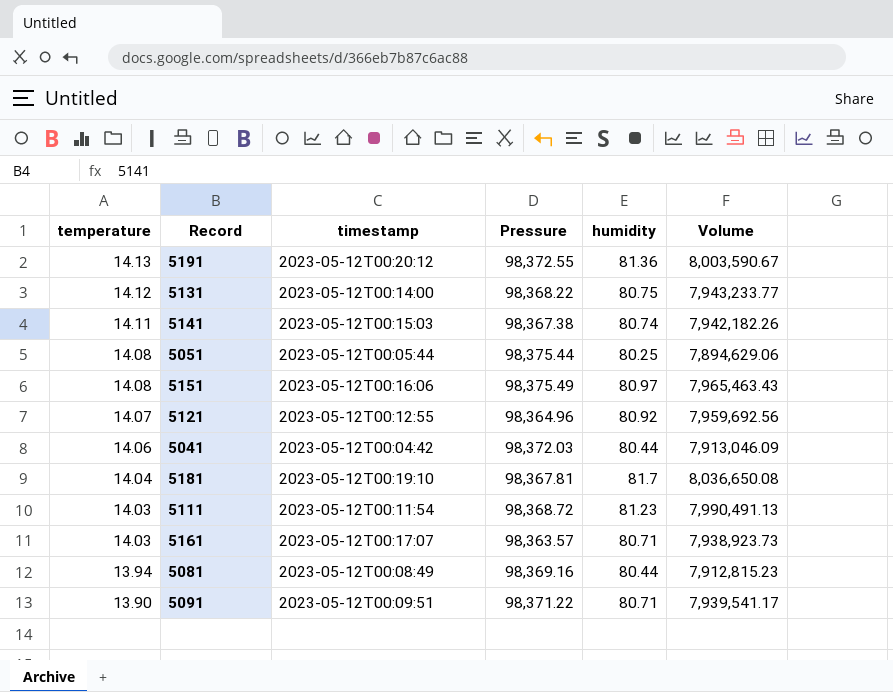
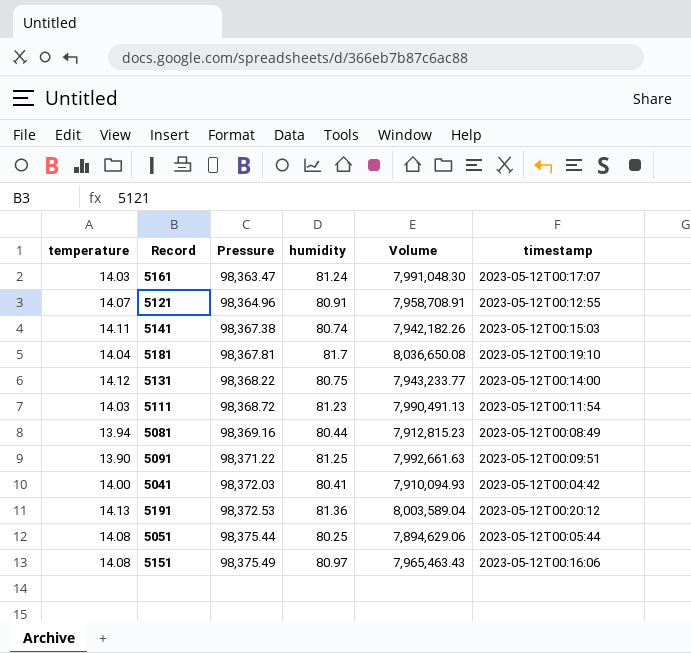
row order: temperature descending -> Pressure ascending
column timestamp | position: 3 -> 6
5161 | Pressure: 98,363.57 -> 98,363.47
5161 | humidity: 80.71 -> 81.24
5161 | Volume: 7,938,923.73 -> 7,991,048.30
5121 | humidity: 80.92 -> 80.91
5121 | Volume: 7,959,692.56 -> 7,958,708.91
5091 | humidity: 80.71 -> 81.25
5091 | Volume: 7,939,541.17 -> 7,992,661.63
5041 | temperature: 14.06 -> 14.00
5041 | humidity: 80.44 -> 80.41
5041 | Volume: 7,913,046.09 -> 7,910,094.93
5191 | Pressure: 98,372.55 -> 98,372.53
5191 | Volume: 8,003,590.67 -> 8,003,589.04

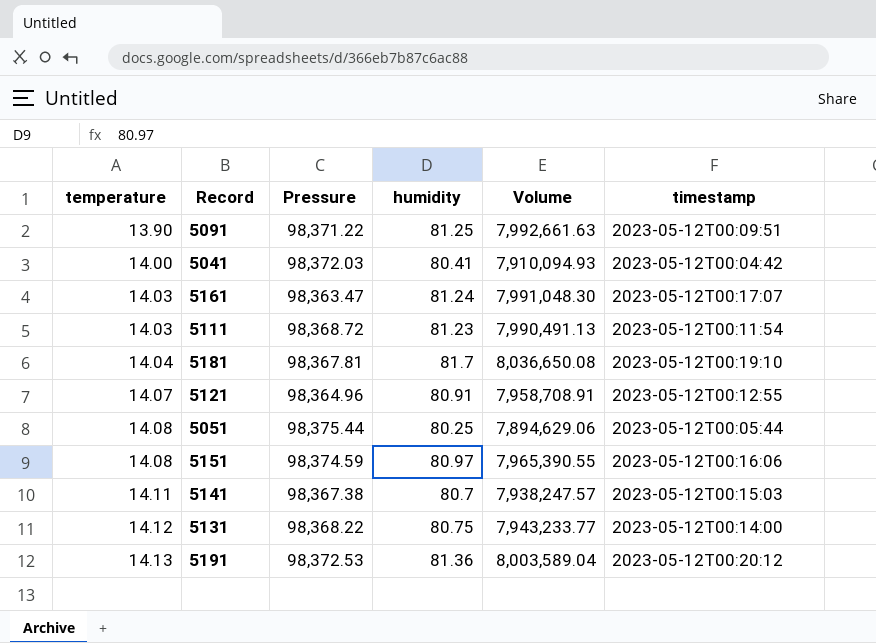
row order: Pressure ascending -> temperature ascending
row 5081: 13.94 | 98,369.16 | 80.44 | 7,912,815.23 | 2023-05-12T00:08:49 -> none
5151 | Pressure: 98,375.49 -> 98,374.59
5151 | Volume: 7,965,463.43 -> 7,965,390.55
5141 | humidity: 80.74 -> 80.7
5141 | Volume: 7,942,182.26 -> 7,938,247.57

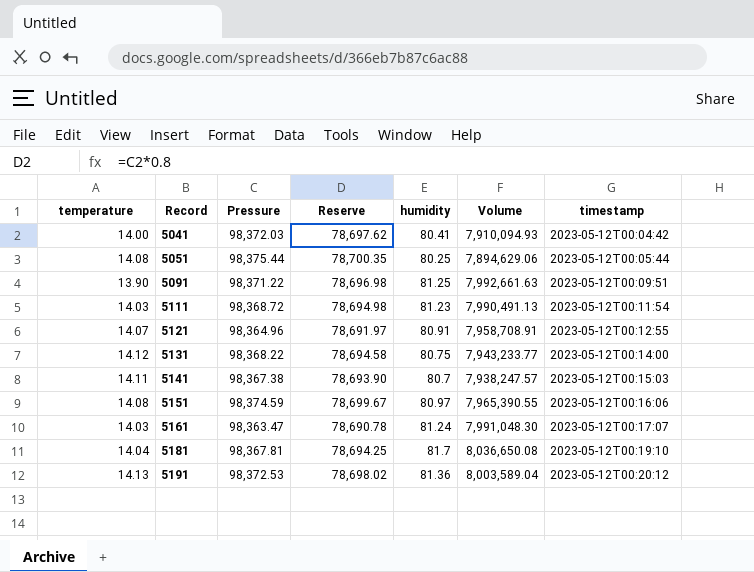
row order: temperature ascending -> Record ascending
column Reserve | formula: none -> [Pressure] * 0.8

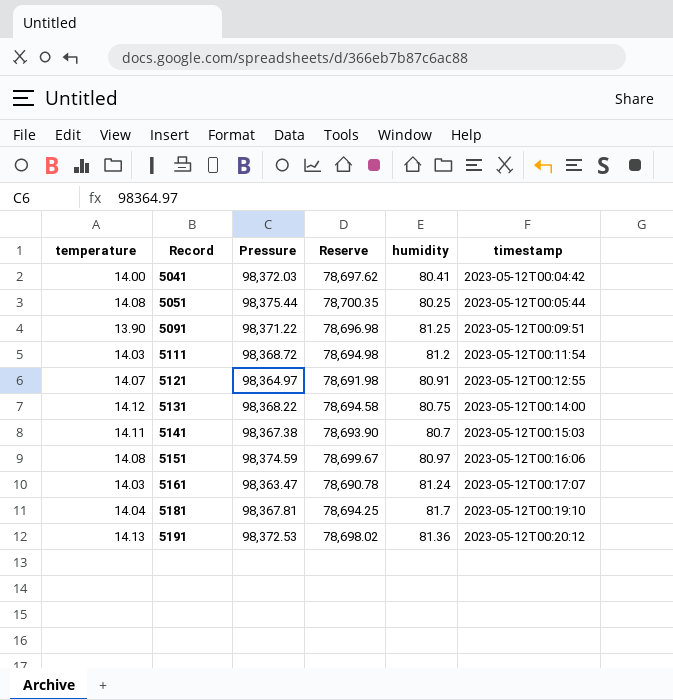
column Volume | formula: [Pressure] * [humidity] -> none
5111 | humidity: 81.23 -> 81.2
5121 | Pressure: 98,364.96 -> 98,364.97
5121 | Reserve: 78,691.97 -> 78,691.98

